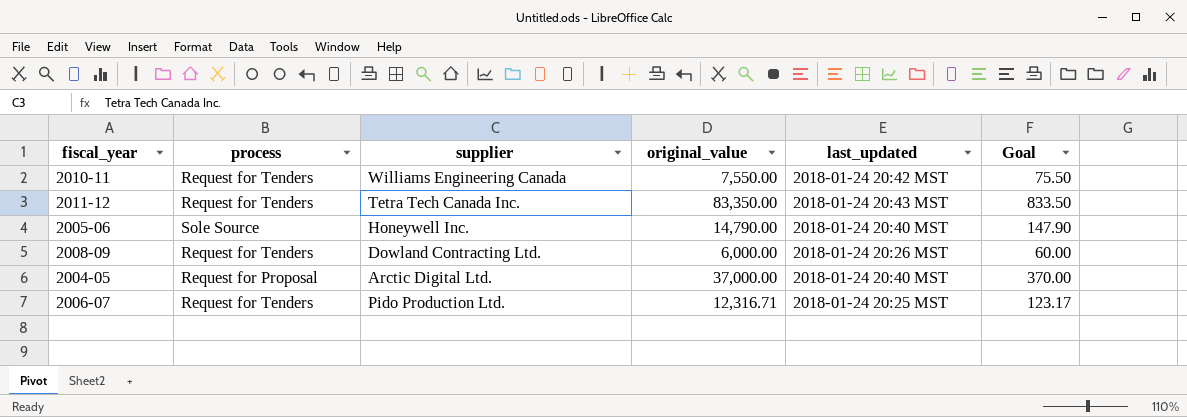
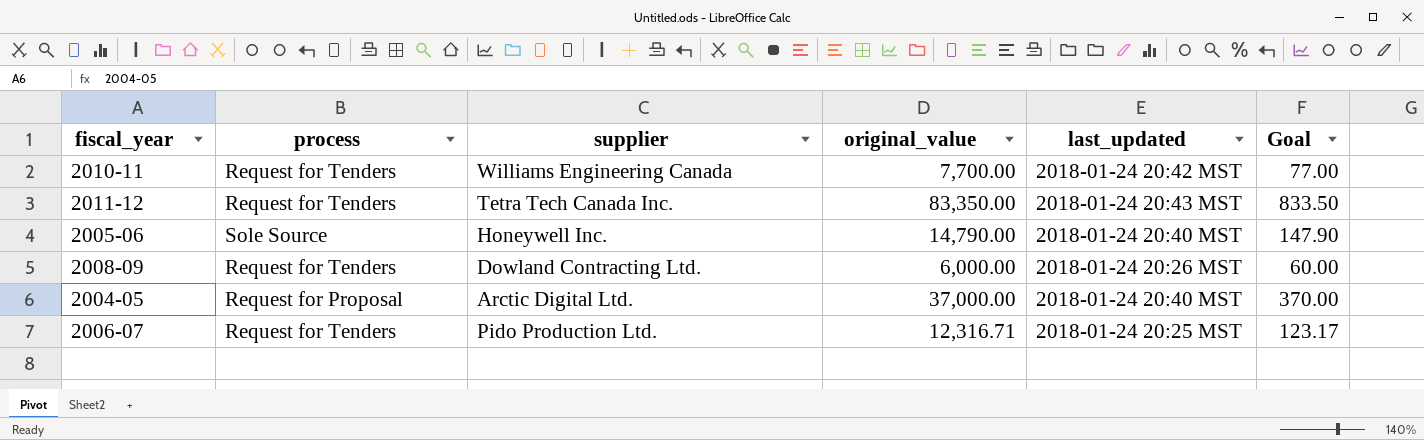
2010-11 | original_value: 7,550.00 -> 7,700.00
2010-11 | Goal: 75.50 -> 77.00

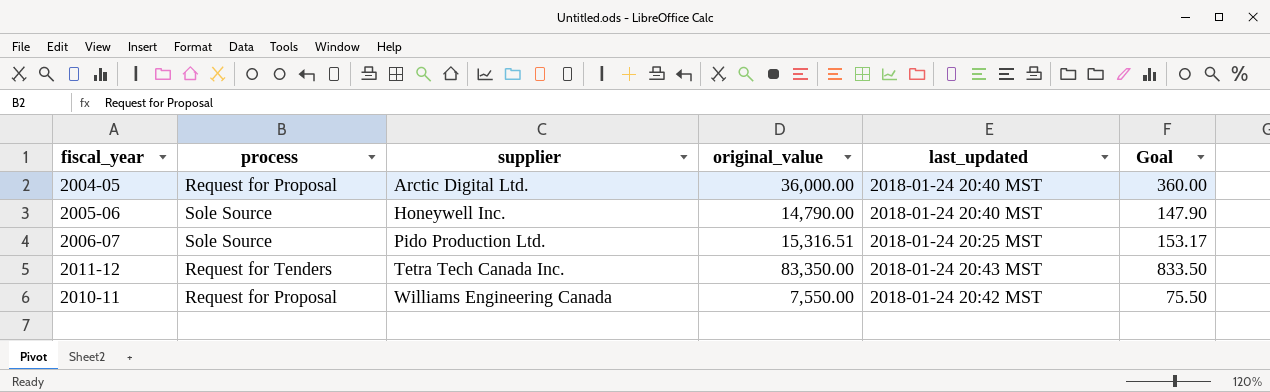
row order: none -> supplier ascending
row 2008-09: Request for Tenders | Dowland Contracting Ltd. | 6,000.00 | 2018-01-24 20:26 MST | 60.00 -> none
2004-05 | original_value: 37,000.00 -> 36,000.00
2004-05 | Goal: 370.00 -> 360.00
2006-07 | process: Request for Tenders -> Sole Source
2006-07 | original_value: 12,316.71 -> 15,316.51
2006-07 | Goal: 123.17 -> 153.17
2010-11 | process: Request for Tenders -> Request for Proposal
2010-11 | original_value: 7,700.00 -> 7,550.00
2010-11 | Goal: 77.00 -> 75.50

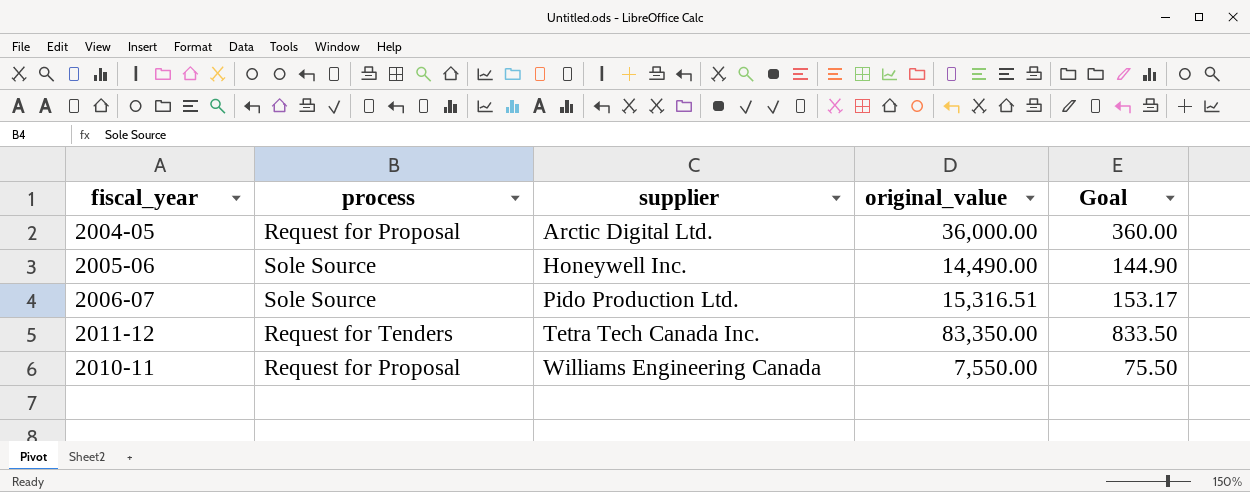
column last_updated | position: 5 -> none
2005-06 | original_value: 14,790.00 -> 14,490.00
2005-06 | Goal: 147.90 -> 144.90

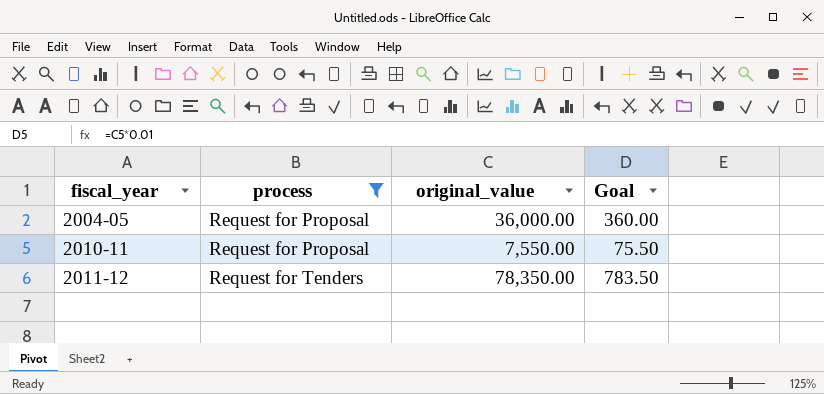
filter: none -> process != Sole Source
row order: supplier ascending -> fiscal_year ascending
column supplier | position: 3 -> none
2011-12 | original_value: 83,350.00 -> 78,350.00
2011-12 | Goal: 833.50 -> 783.50

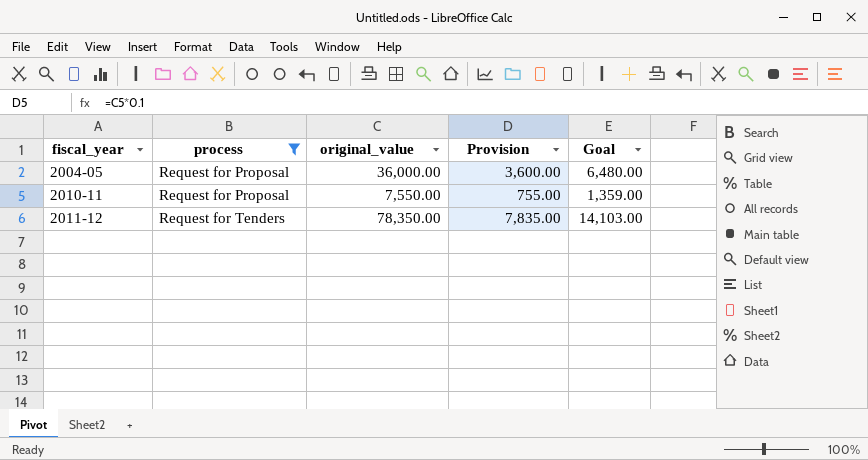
column Provision | formula: none -> [original_value] * 0.1
column Goal | formula: [original_value] * 0.01 -> [original_value] * 0.18

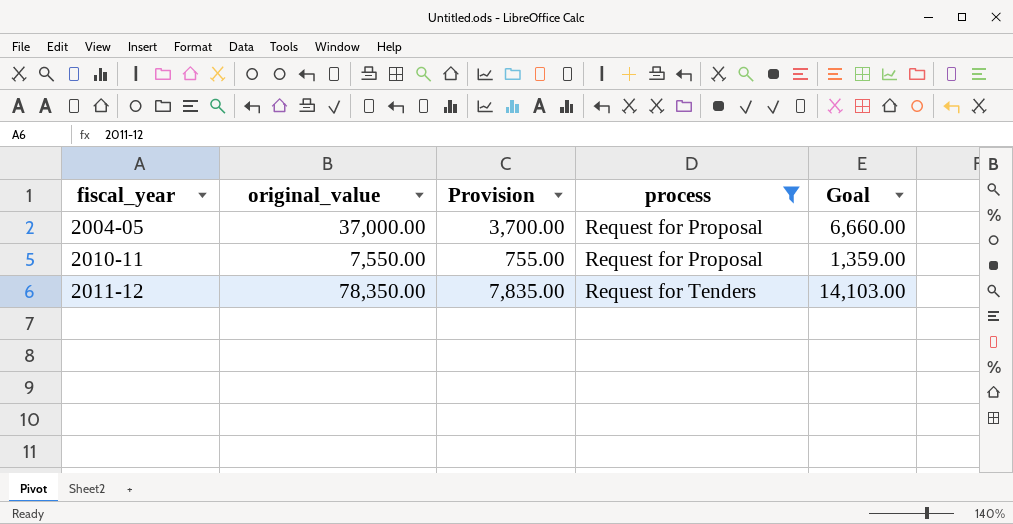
column process | position: 2 -> 4
2004-05 | original_value: 36,000.00 -> 37,000.00
2004-05 | Provision: 3,600.00 -> 3,700.00
2004-05 | Goal: 6,480.00 -> 6,660.00

